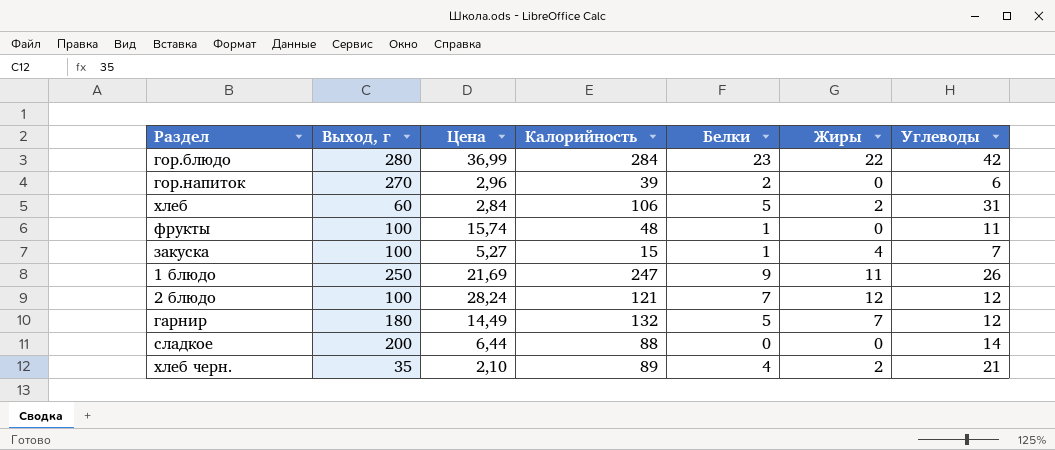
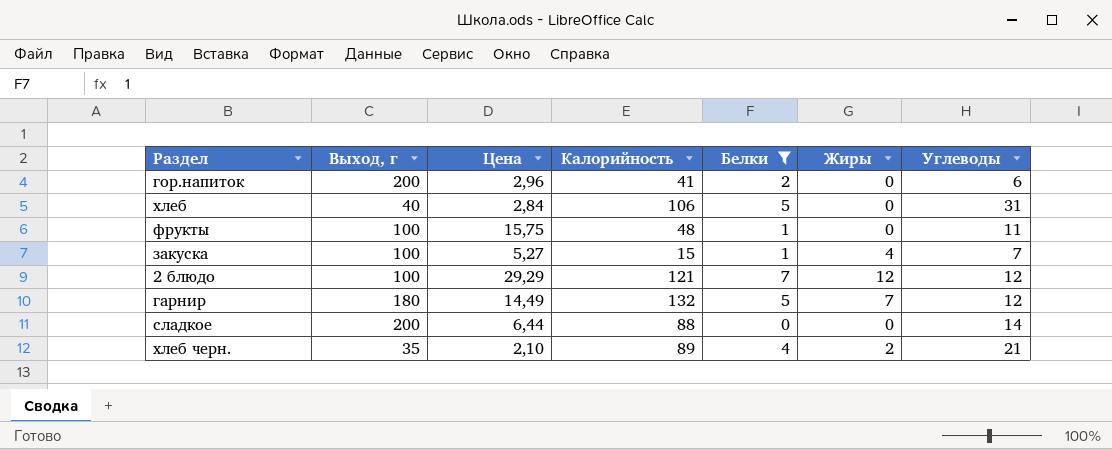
filter: none -> Белки <= 7
гор.напиток | Выход, г: 270 -> 200
гор.напиток | Калорийность: 39 -> 41
хлеб | Выход, г: 60 -> 40
хлеб | Жиры: 2 -> 0
фрукты | Цена: 15,74 -> 15,75
2 блюдо | Цена: 28,24 -> 29,29

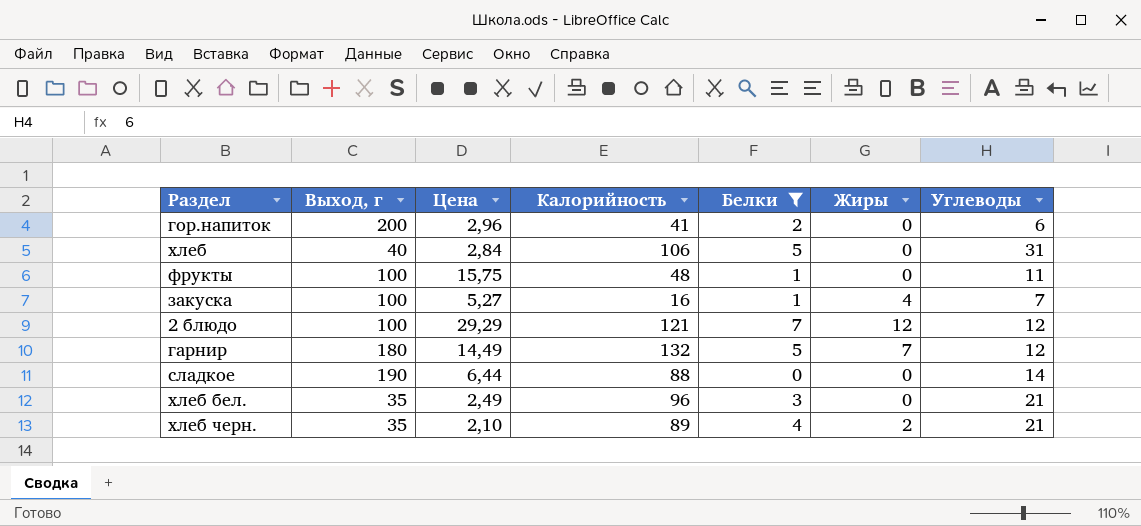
закуска | Калорийность: 15 -> 16
сладкое | Выход, г: 200 -> 190
row хлеб бел.: none -> 35 | 2,49 | 96 | 3 | 0 | 21

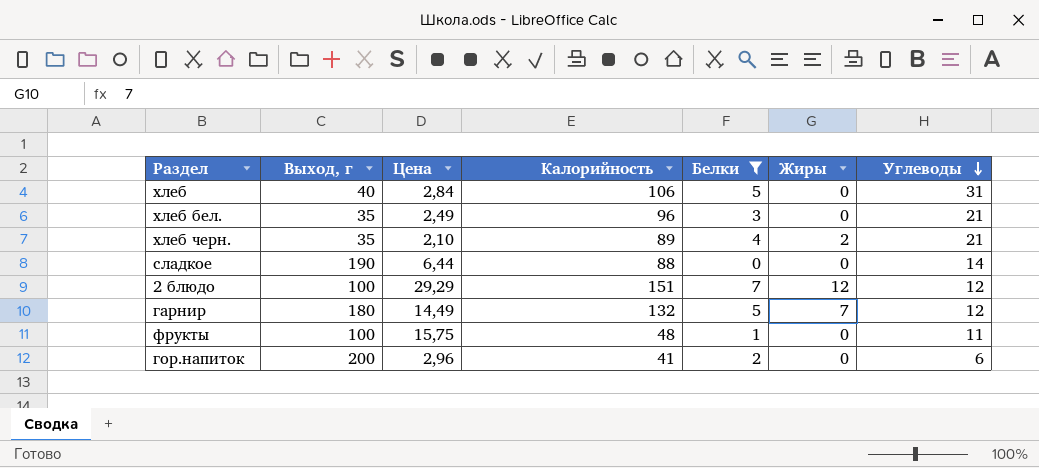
row order: none -> Углеводы descending
row закуска: 100 | 5,27 | 16 | 1 | 4 | 7 -> none
2 блюдо | Калорийность: 121 -> 151

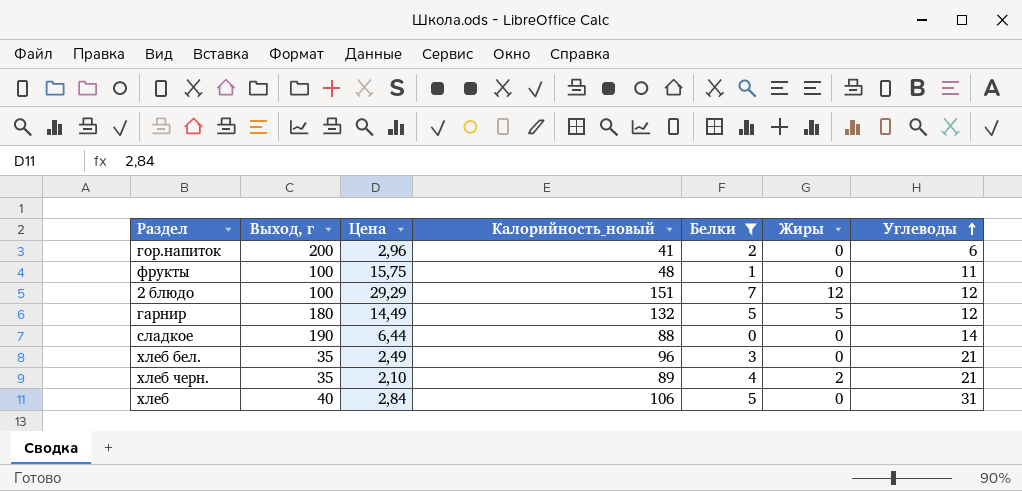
row order: Углеводы descending -> Углеводы ascending
column name: Калорийность -> Калорийность_новый
гарнир | Жиры: 7 -> 5

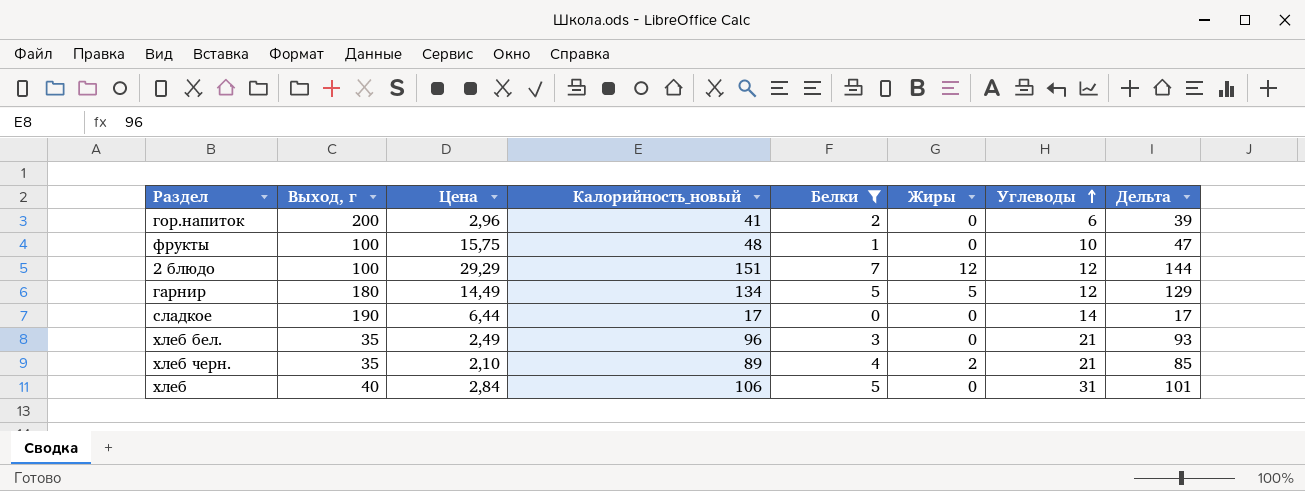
column Дельта | formula: none -> [Калорийность_новый] - [Белки]
фрукты | Углеводы: 11 -> 10
гарнир | Калорийность_новый: 132 -> 134
сладкое | Калорийность_новый: 88 -> 17

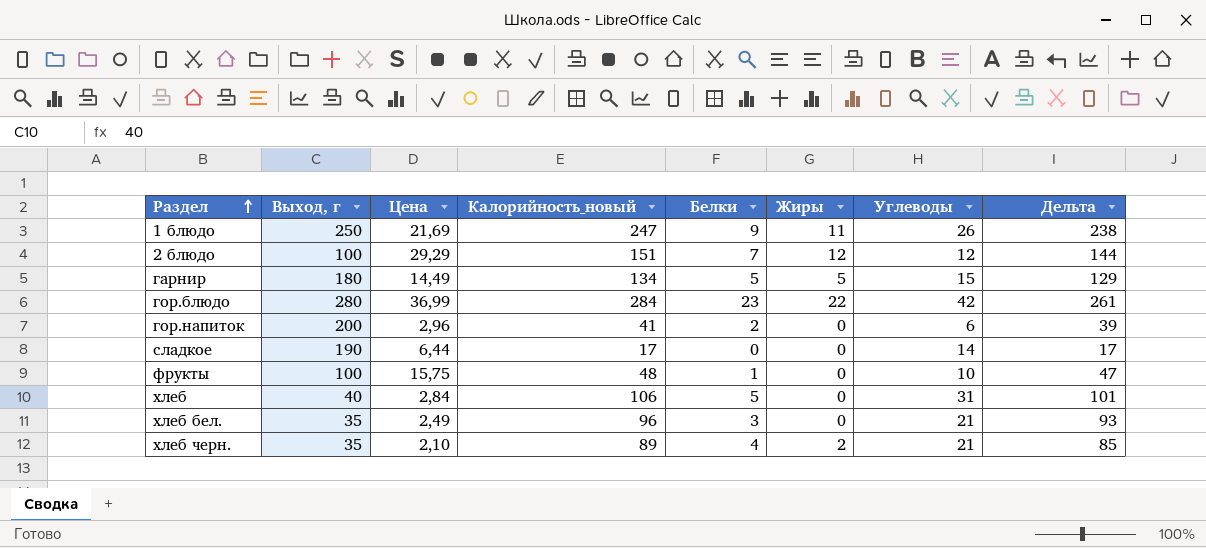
filter: Белки <= 7 -> none
row order: Углеводы ascending -> Раздел ascending
гарнир | Углеводы: 12 -> 15

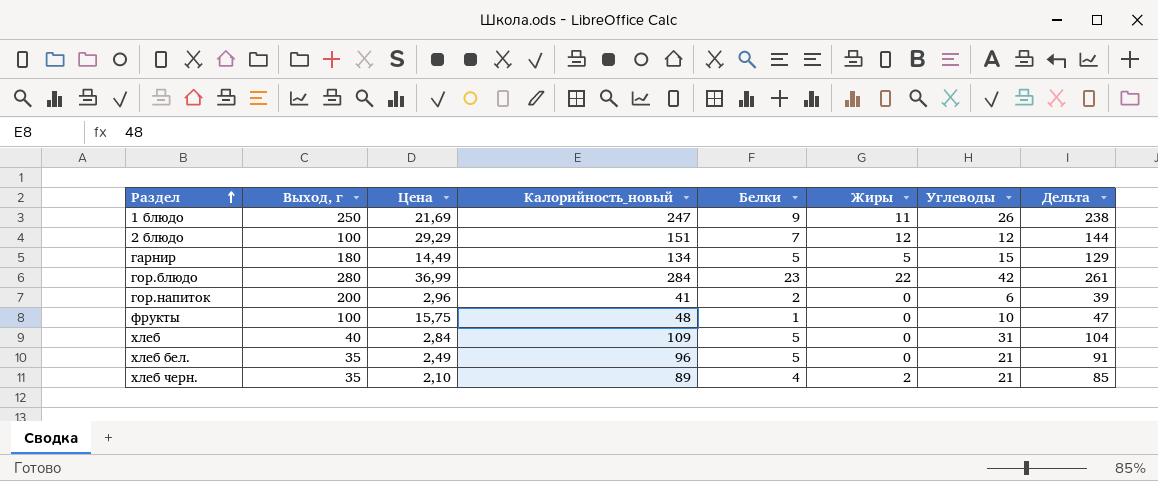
row сладкое: 190 | 6,44 | 17 | 0 | 0 | 14 | 17 -> none
хлеб | Калорийность_новый: 106 -> 109
хлеб | Дельта: 101 -> 104
хлеб бел. | Белки: 3 -> 5
хлеб бел. | Дельта: 93 -> 91

